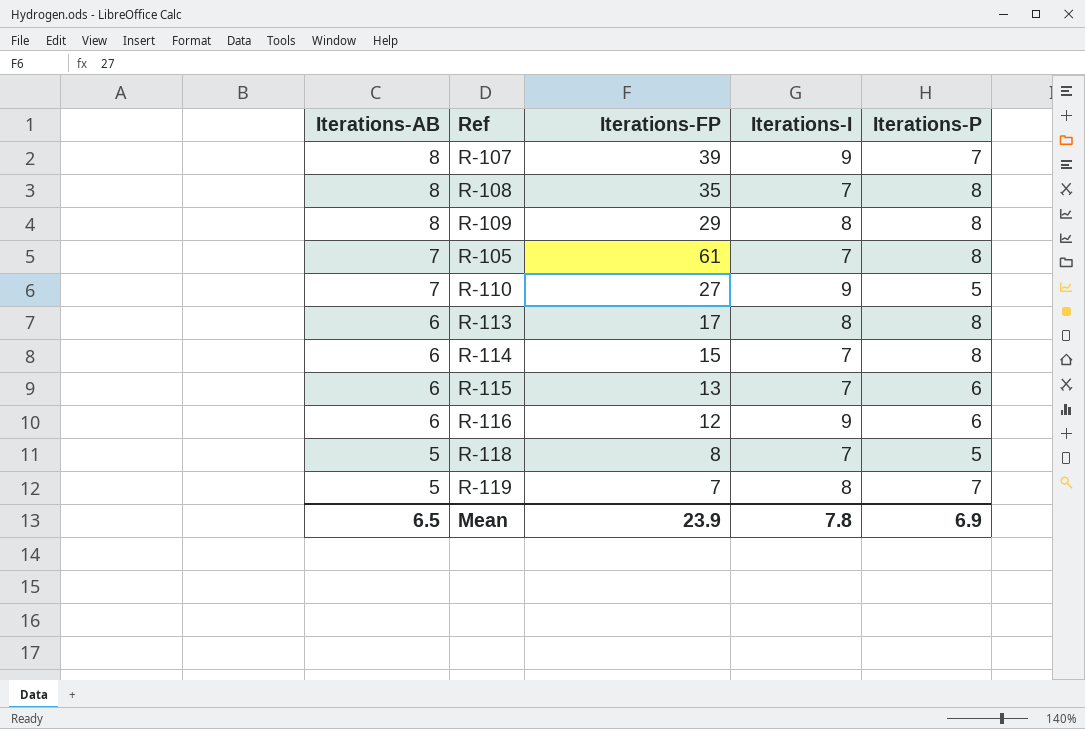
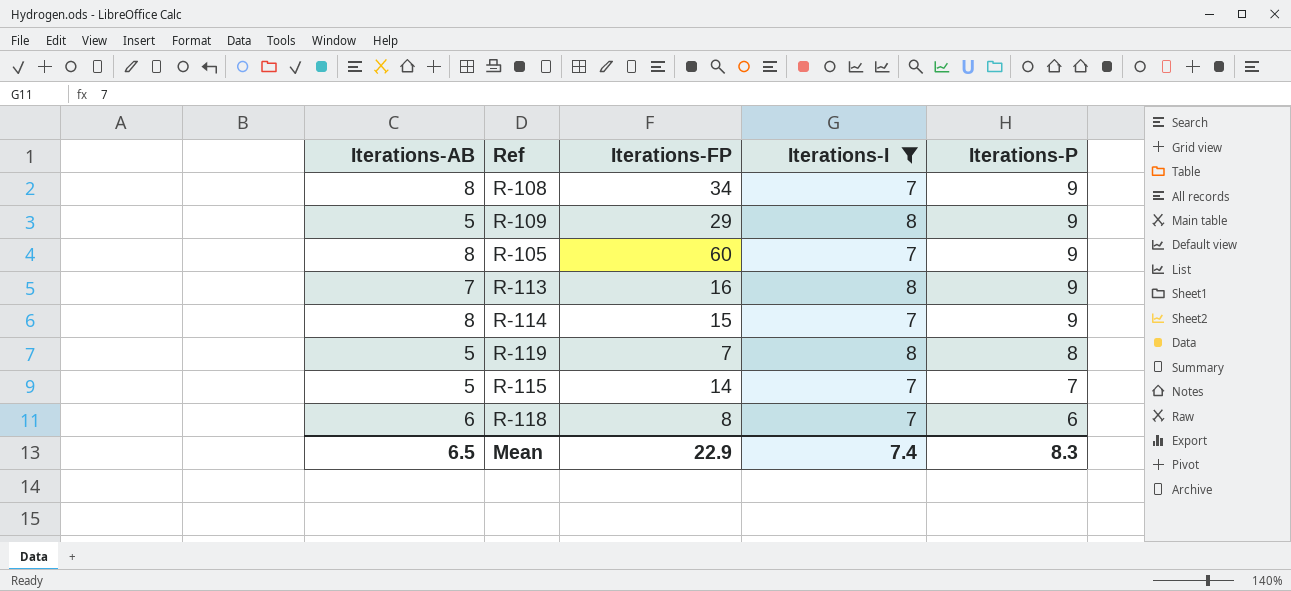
filter: none -> Iterations-I != 9
row order: Iterations-AB descending -> Iterations-P descending
R-108 | Iterations-FP: 35 -> 34
R-108 | Iterations-P: 8 -> 9
R-109 | Iterations-AB: 8 -> 5
R-109 | Iterations-P: 8 -> 9
R-105 | Iterations-AB: 7 -> 8
R-105 | Iterations-FP: 61 -> 60
R-105 | Iterations-P: 8 -> 9
R-113 | Iterations-AB: 6 -> 7
R-113 | Iterations-FP: 17 -> 16
R-113 | Iterations-P: 8 -> 9
R-114 | Iterations-AB: 6 -> 8
R-114 | Iterations-P: 8 -> 9
R-119 | Iterations-P: 7 -> 8
R-115 | Iterations-AB: 6 -> 5
R-115 | Iterations-FP: 13 -> 14
R-115 | Iterations-P: 6 -> 7
R-118 | Iterations-AB: 5 -> 6
R-118 | Iterations-P: 5 -> 6
Mean | Iterations-FP: 23.9 -> 22.9
Mean | Iterations-I: 7.8 -> 7.4
Mean | Iterations-P: 6.9 -> 8.3

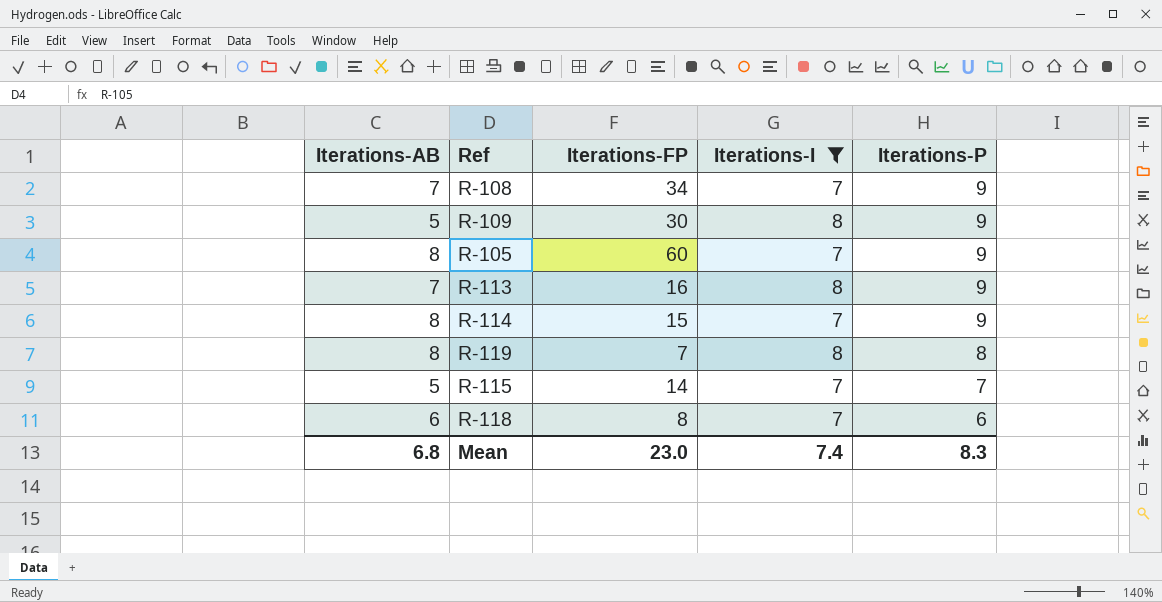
R-108 | Iterations-AB: 8 -> 7
R-109 | Iterations-FP: 29 -> 30
R-119 | Iterations-AB: 5 -> 8
Mean | Iterations-AB: 6.5 -> 6.8
Mean | Iterations-FP: 22.9 -> 23.0

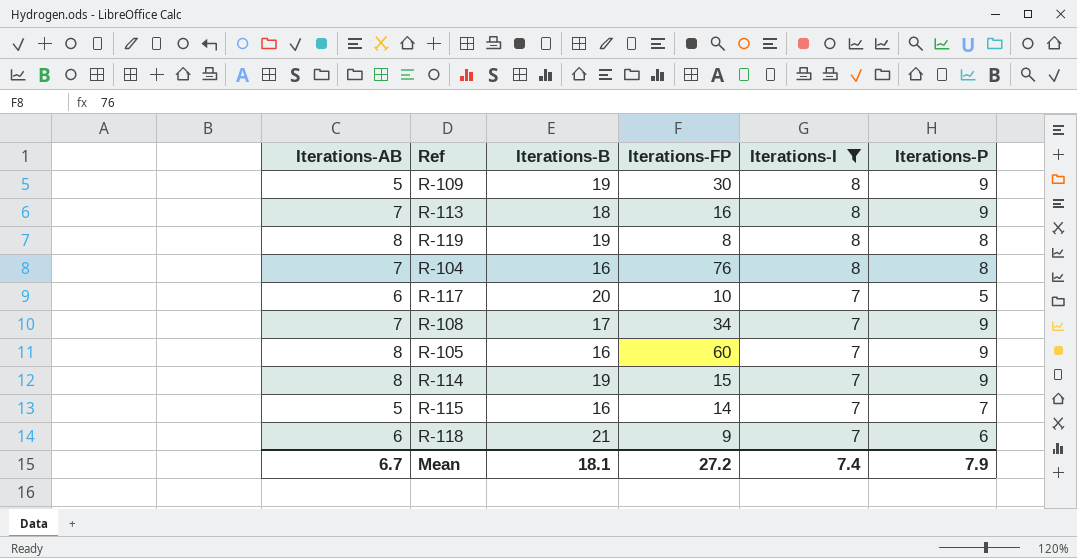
row order: Iterations-P descending -> Iterations-I descending
column Iterations-B | position: none -> 3
R-119 | Iterations-FP: 7 -> 8
row R-104: none -> 7 | 16 | 76 | 8 | 8
row R-117: none -> 6 | 20 | 10 | 7 | 5
R-118 | Iterations-FP: 8 -> 9
Mean | Iterations-AB: 6.8 -> 6.7
Mean | Iterations-FP: 23.0 -> 27.2
Mean | Iterations-P: 8.3 -> 7.9

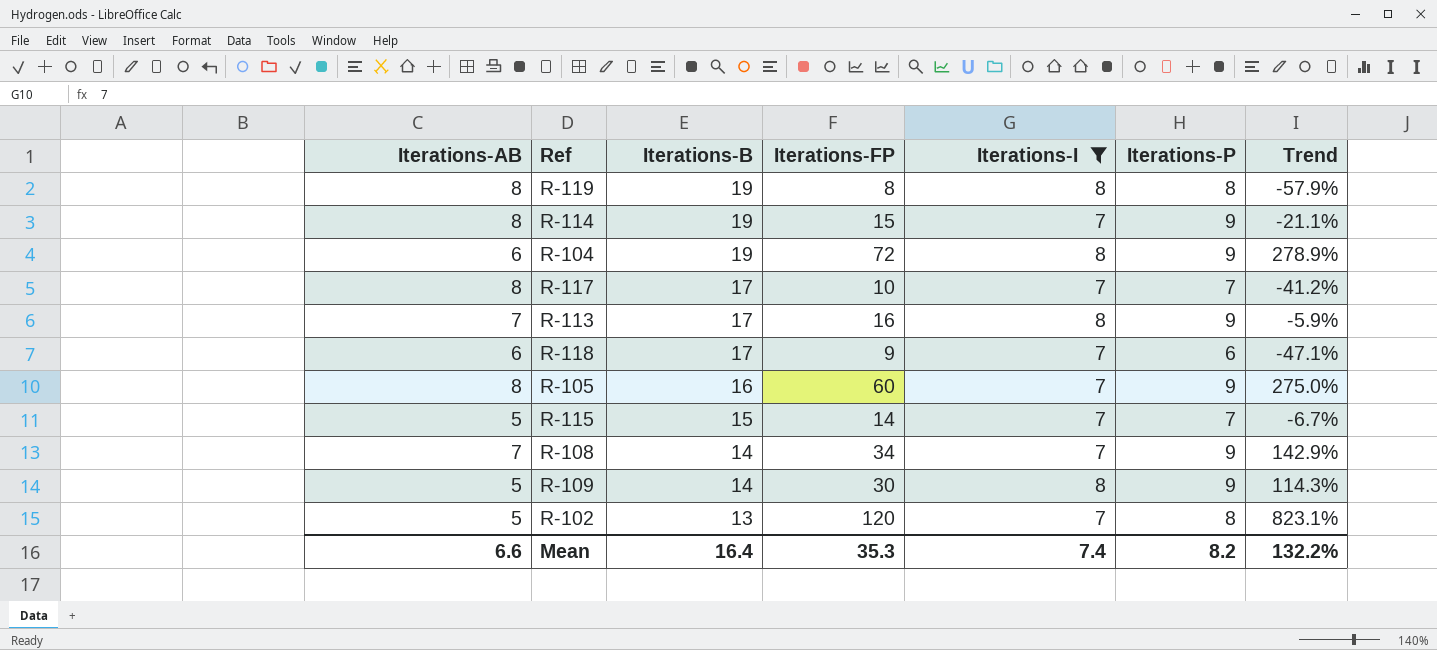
row order: Iterations-I descending -> Iterations-B descending
column Trend | formula: none -> ([Iterations-FP] - [Iterations-B]) / [Iterations-B]
R-104 | Iterations-AB: 7 -> 6
R-104 | Iterations-B: 16 -> 19
R-104 | Iterations-FP: 76 -> 72
R-104 | Iterations-P: 8 -> 9
R-117 | Iterations-AB: 6 -> 8
R-117 | Iterations-B: 20 -> 17
R-117 | Iterations-P: 5 -> 7
R-113 | Iterations-B: 18 -> 17
R-118 | Iterations-B: 21 -> 17
R-115 | Iterations-B: 16 -> 15
R-108 | Iterations-B: 17 -> 14
R-109 | Iterations-B: 19 -> 14
row R-102: none -> 5 | 13 | 120 | 7 | 8 | 823.1%
Mean | Iterations-AB: 6.7 -> 6.6
Mean | Iterations-B: 18.1 -> 16.4
Mean | Iterations-FP: 27.2 -> 35.3
Mean | Iterations-P: 7.9 -> 8.2

